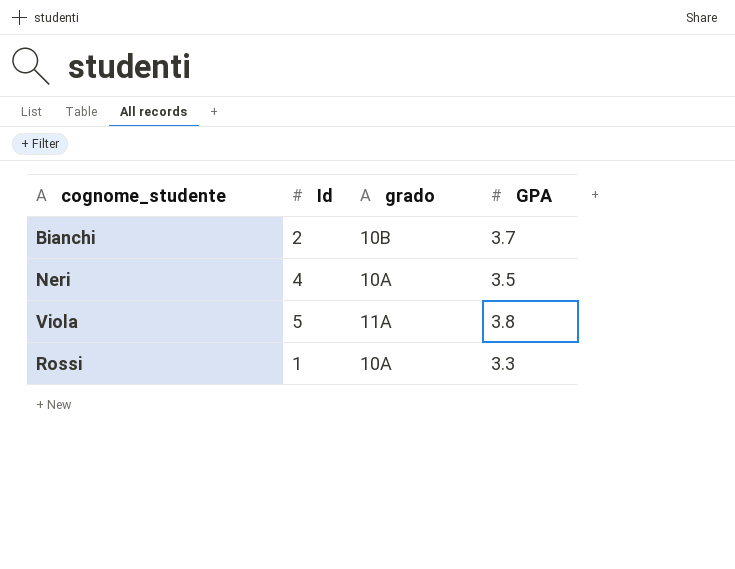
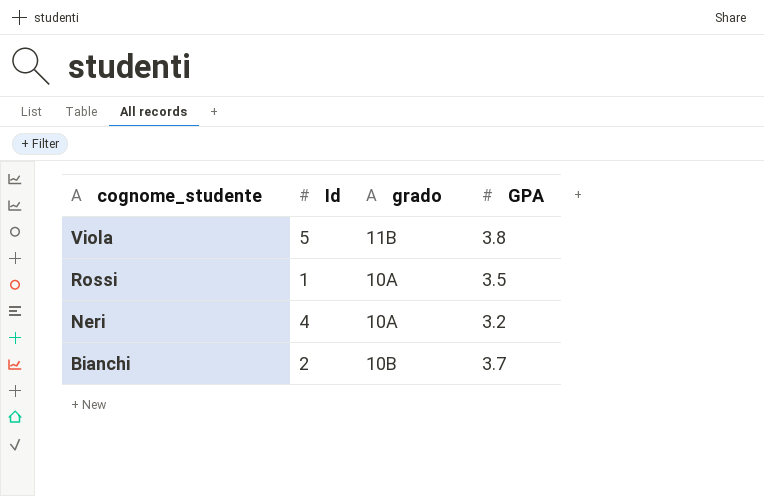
row order: none -> cognome_studente descending
Viola | grado: 11A -> 11B
Rossi | GPA: 3.3 -> 3.5
Neri | GPA: 3.5 -> 3.2

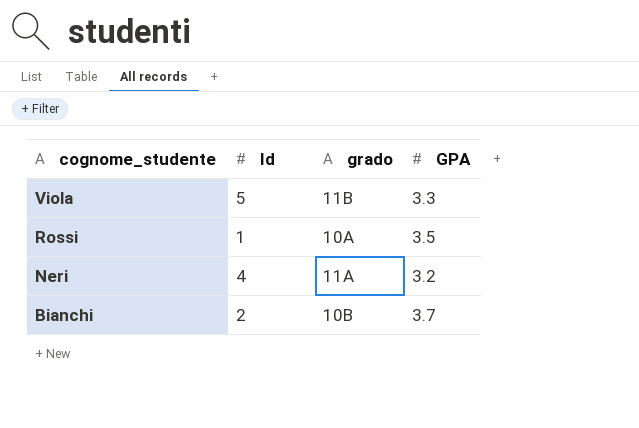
Viola | GPA: 3.8 -> 3.3
Neri | grado: 10A -> 11A

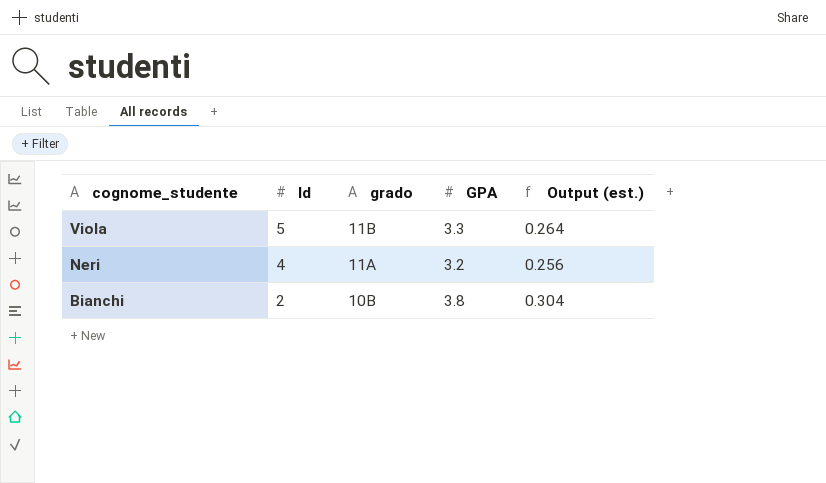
column Output (est.) | formula: none -> [GPA] * 0.08
row Rossi: 1 | 10A | 3.5 -> none
Bianchi | GPA: 3.7 -> 3.8

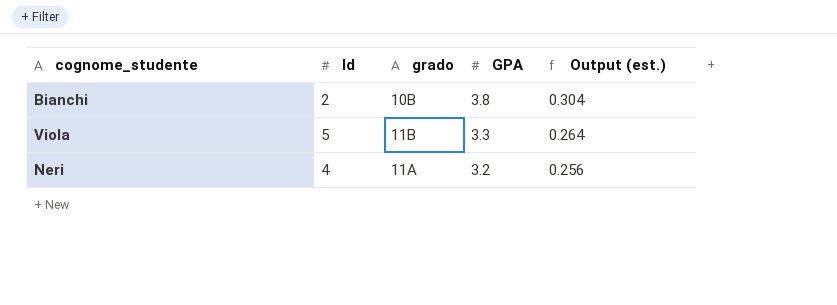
row order: cognome_studente descending -> GPA descending

